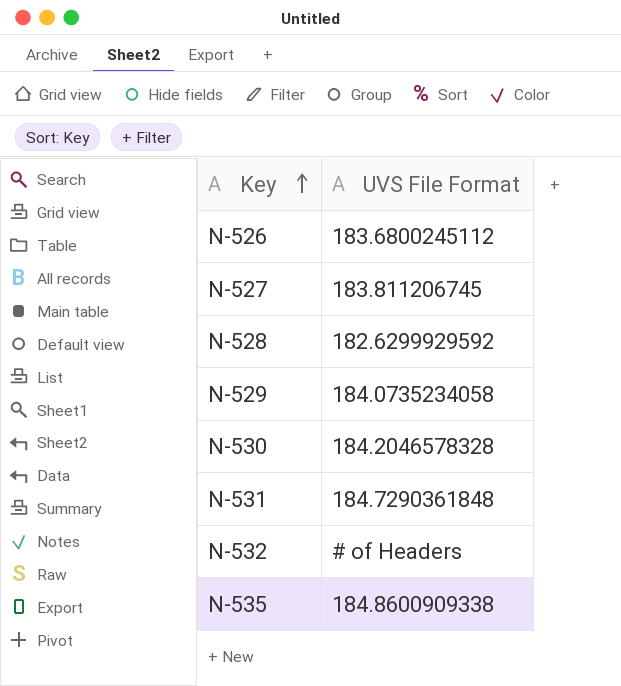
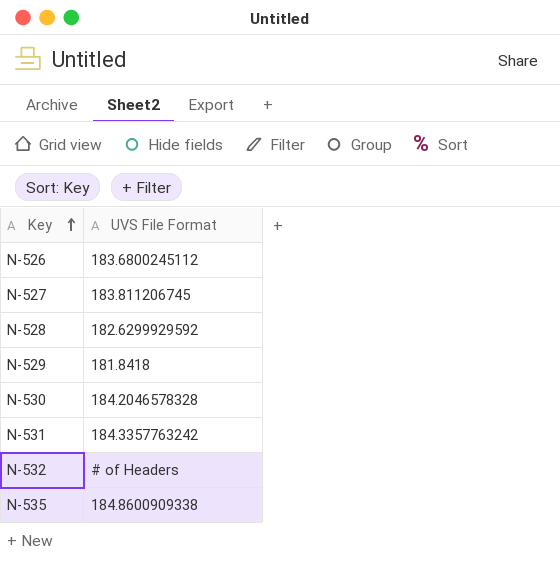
N-529 | UVS File Format: 184.0735234058 -> 181.8418
N-531 | UVS File Format: 184.7290361848 -> 184.3357763242

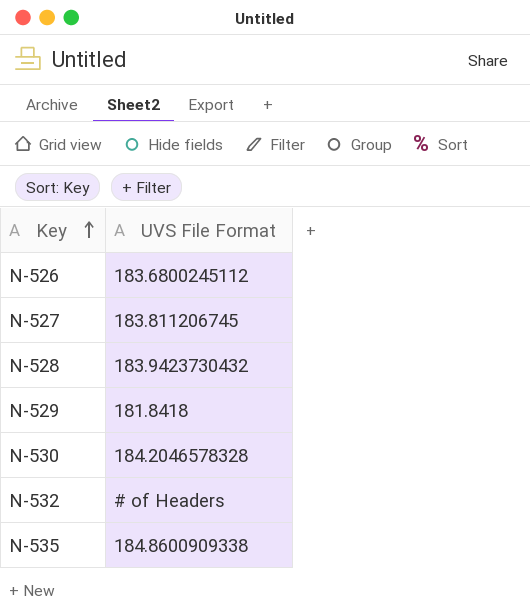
row N-531: 184.3357763242 -> none
N-528 | UVS File Format: 182.6299929592 -> 183.9423730432

